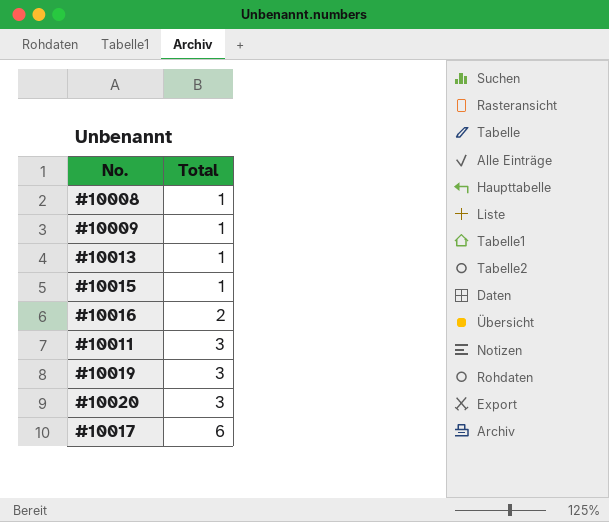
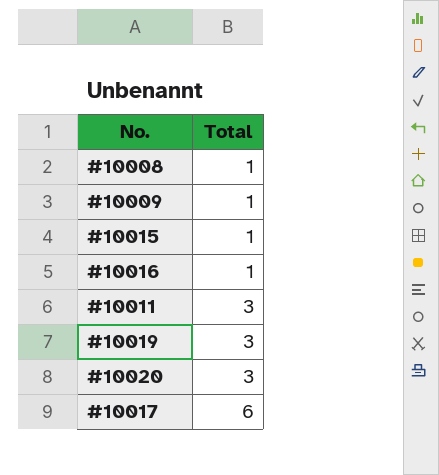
row #10013: 1 -> none
#10016 | Total: 2 -> 1

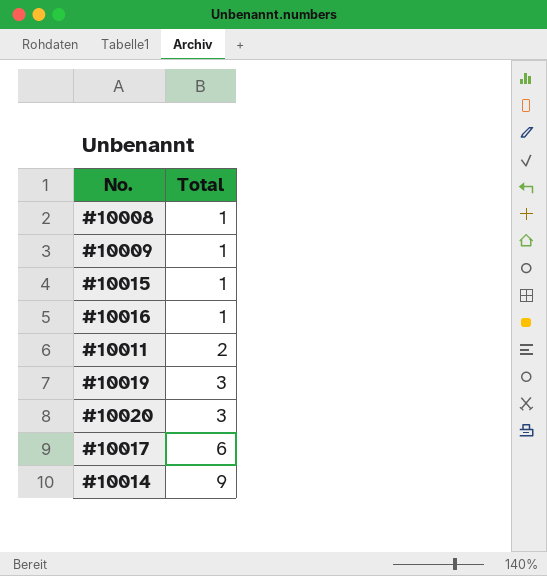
#10011 | Total: 3 -> 2
row #10014: none -> 9

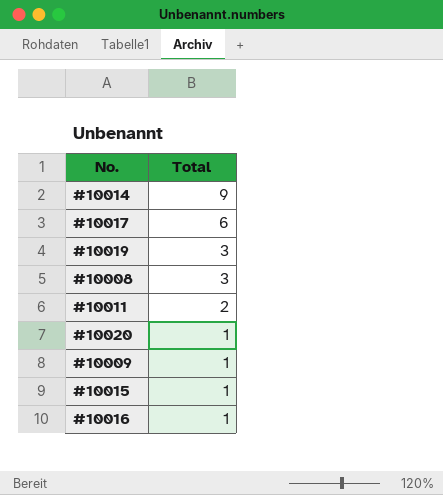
row order: Total ascending -> Total descending
#10008 | Total: 1 -> 3
#10020 | Total: 3 -> 1

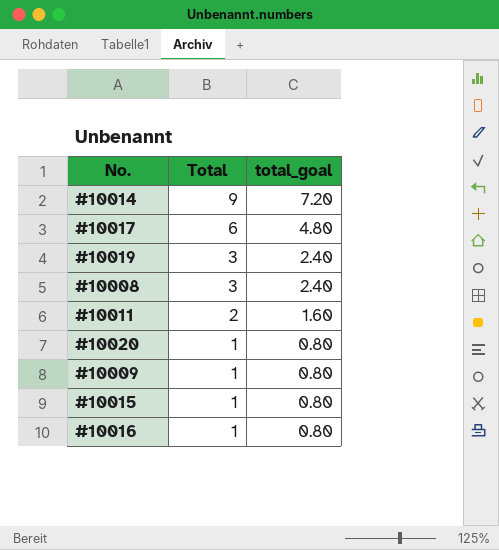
column total_goal | formula: none -> [Total] * 0.8

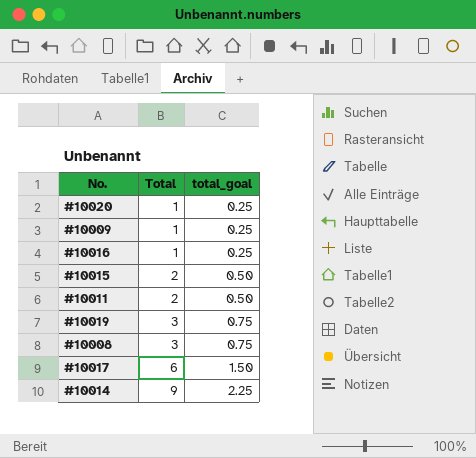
row order: Total descending -> Total ascending
column total_goal | formula: [Total] * 0.8 -> [Total] * 0.25
#10015 | Total: 1 -> 2

